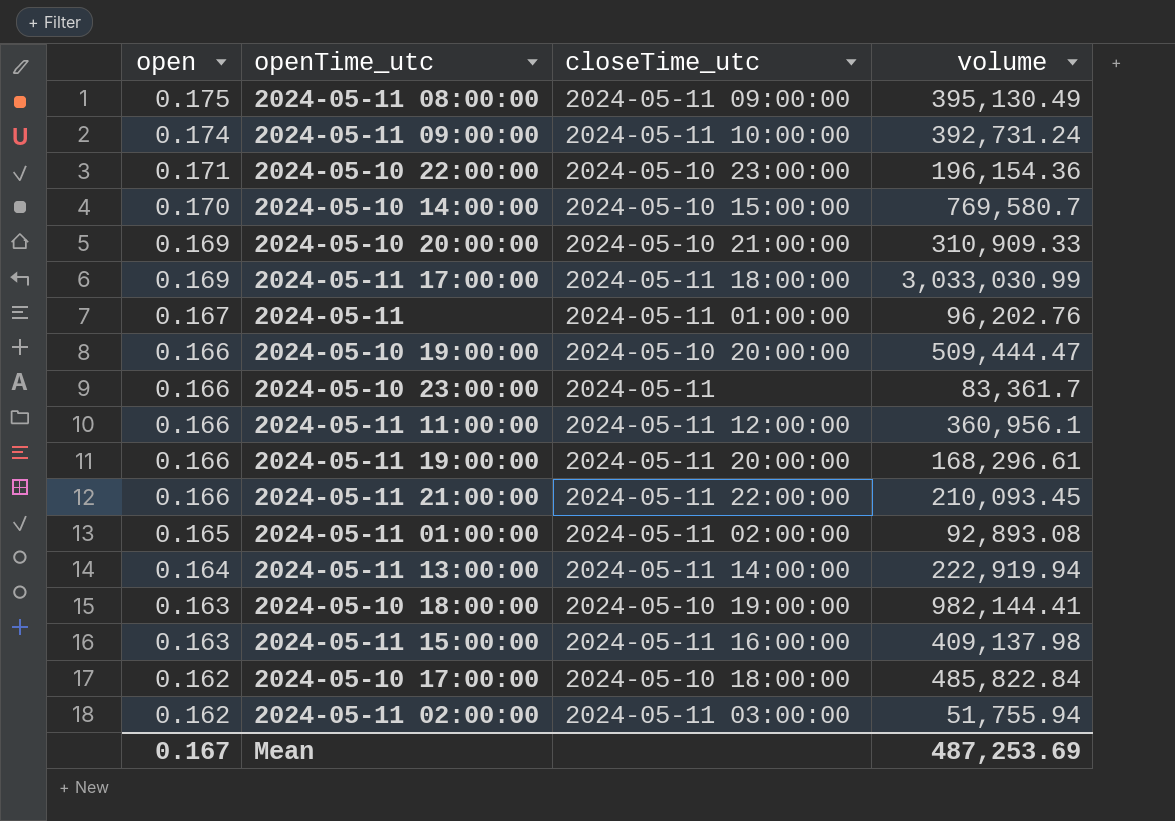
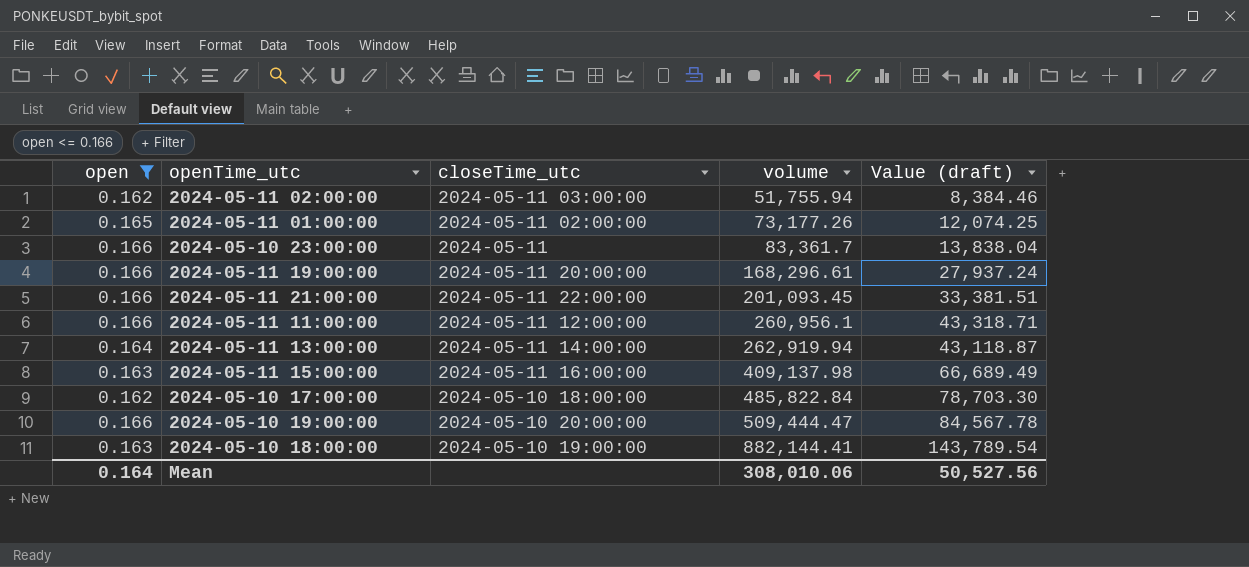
filter: none -> open <= 0.166
row order: open descending -> volume ascending
column Value (draft) | formula: none -> [open] * [volume]
2024-05-11 01:00:00 | volume: 92,893.08 -> 73,177.26
2024-05-11 21:00:00 | volume: 210,093.45 -> 201,093.45
2024-05-11 11:00:00 | volume: 360,956.1 -> 260,956.1
2024-05-11 13:00:00 | volume: 222,919.94 -> 262,919.94
2024-05-10 18:00:00 | volume: 982,144.41 -> 882,144.41
Mean | open: 0.167 -> 0.164
Mean | volume: 487,253.69 -> 308,010.06

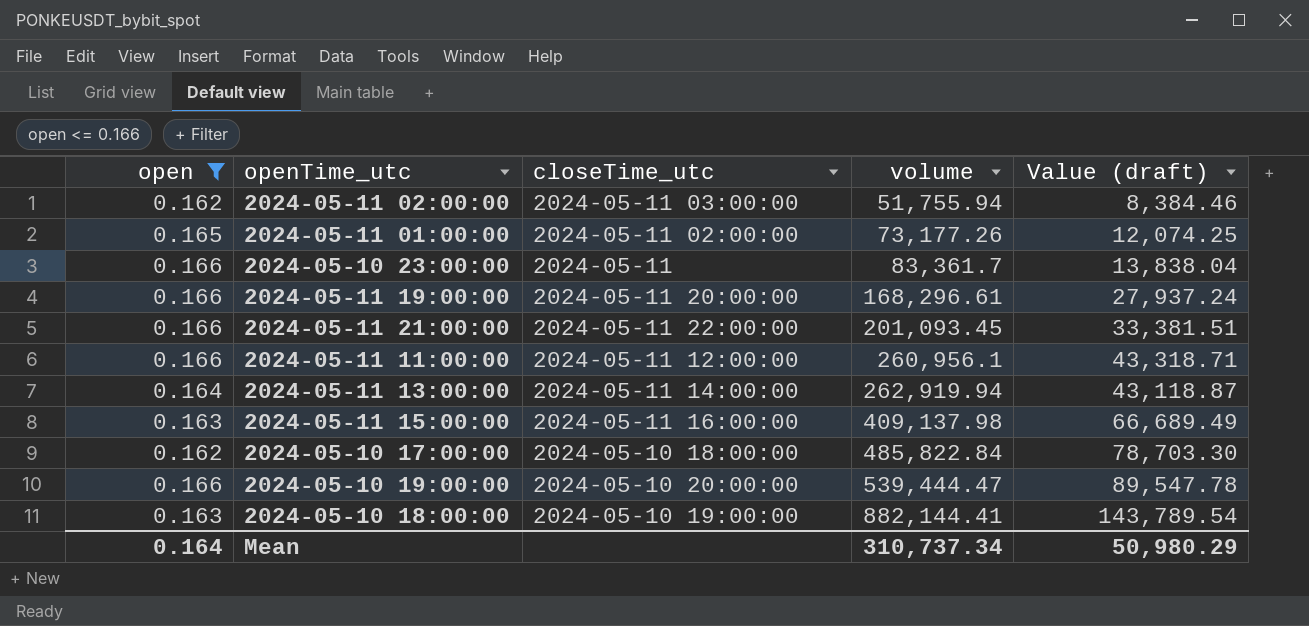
2024-05-10 19:00:00 | volume: 509,444.47 -> 539,444.47
2024-05-10 19:00:00 | Value (draft): 84,567.78 -> 89,547.78
Mean | volume: 308,010.06 -> 310,737.34
Mean | Value (draft): 50,527.56 -> 50,980.29

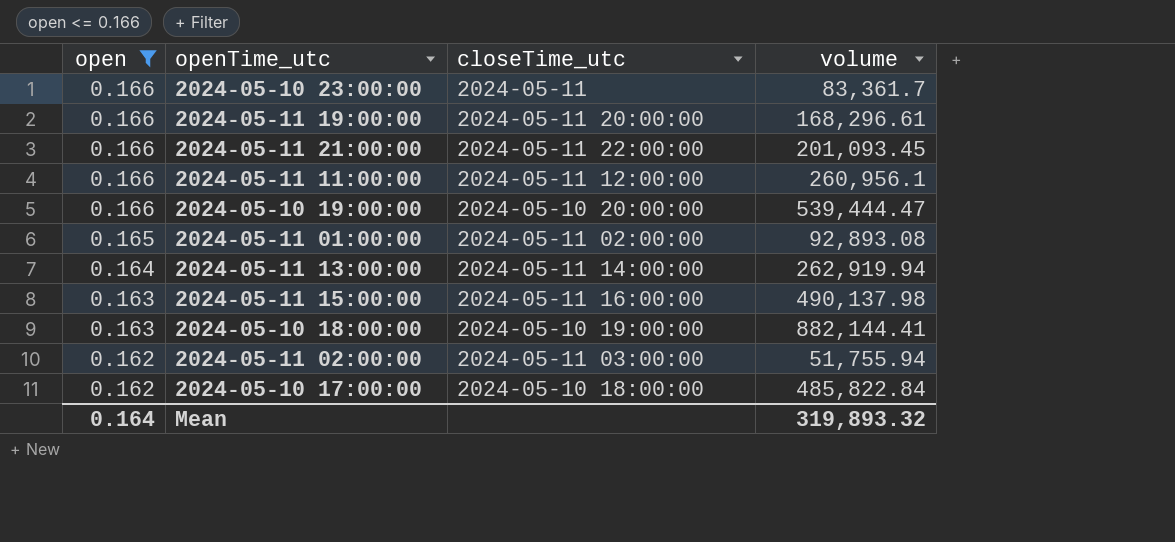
row order: volume ascending -> open descending
column Value (draft) | formula: [open] * [volume] -> none
2024-05-11 01:00:00 | volume: 73,177.26 -> 92,893.08
2024-05-11 15:00:00 | volume: 409,137.98 -> 490,137.98
Mean | volume: 310,737.34 -> 319,893.32

